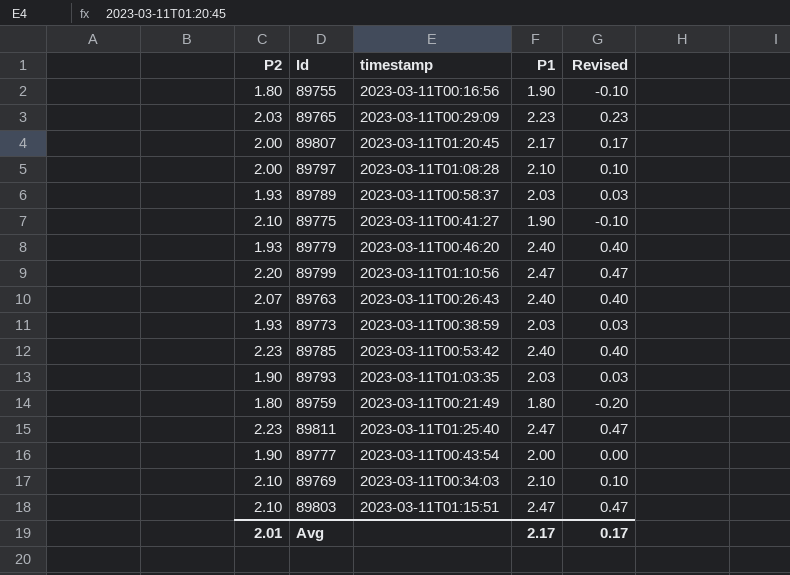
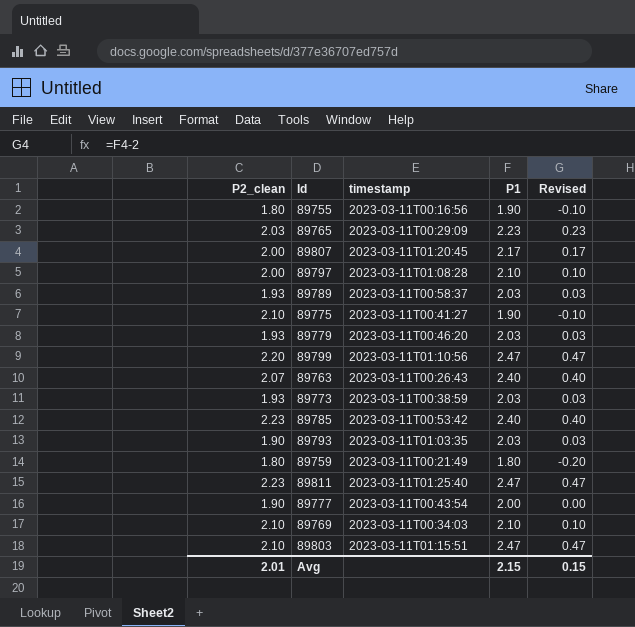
column name: P2 -> P2_clean
89779 | P1: 2.40 -> 2.03
89779 | Revised: 0.40 -> 0.03
Avg | P1: 2.17 -> 2.15
Avg | Revised: 0.17 -> 0.15

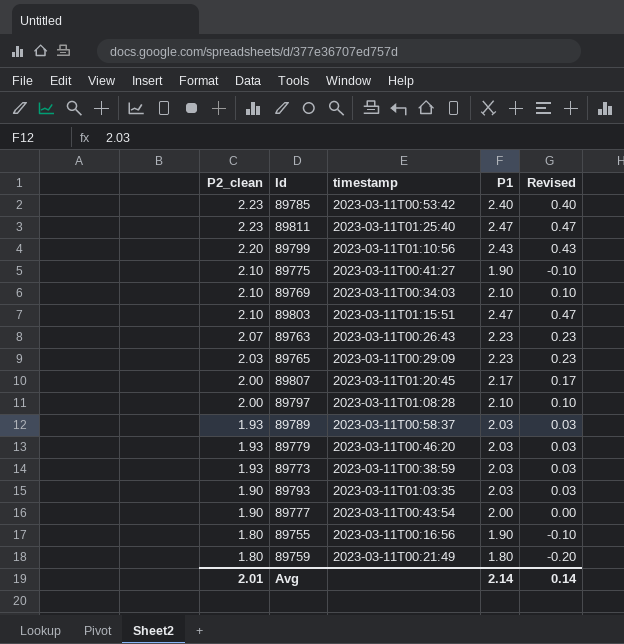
row order: none -> P2_clean descending
89799 | P1: 2.47 -> 2.43
89799 | Revised: 0.47 -> 0.43
89763 | P1: 2.40 -> 2.23
89763 | Revised: 0.40 -> 0.23
Avg | P1: 2.15 -> 2.14
Avg | Revised: 0.15 -> 0.14

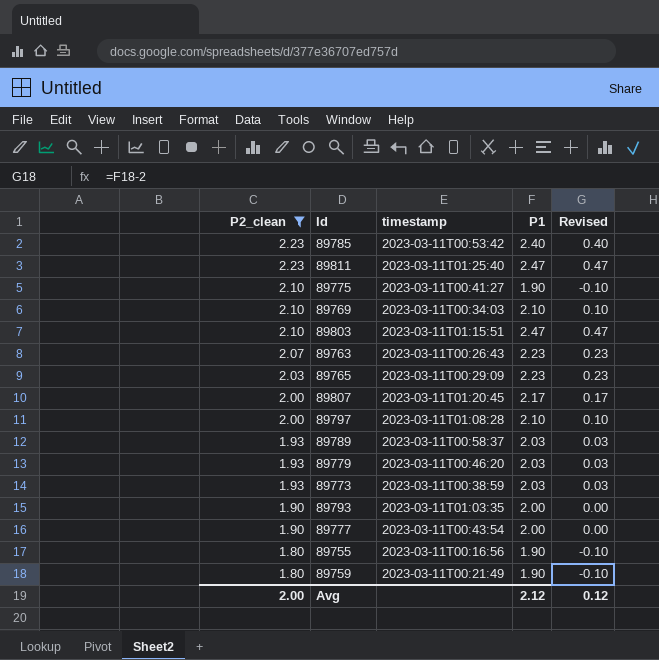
filter: none -> P2_clean != 2.20
89793 | P1: 2.03 -> 2.00
89793 | Revised: 0.03 -> 0.00
89759 | P1: 1.80 -> 1.90
89759 | Revised: -0.20 -> -0.10
Avg | P2_clean: 2.01 -> 2.00
Avg | P1: 2.14 -> 2.12
Avg | Revised: 0.14 -> 0.12

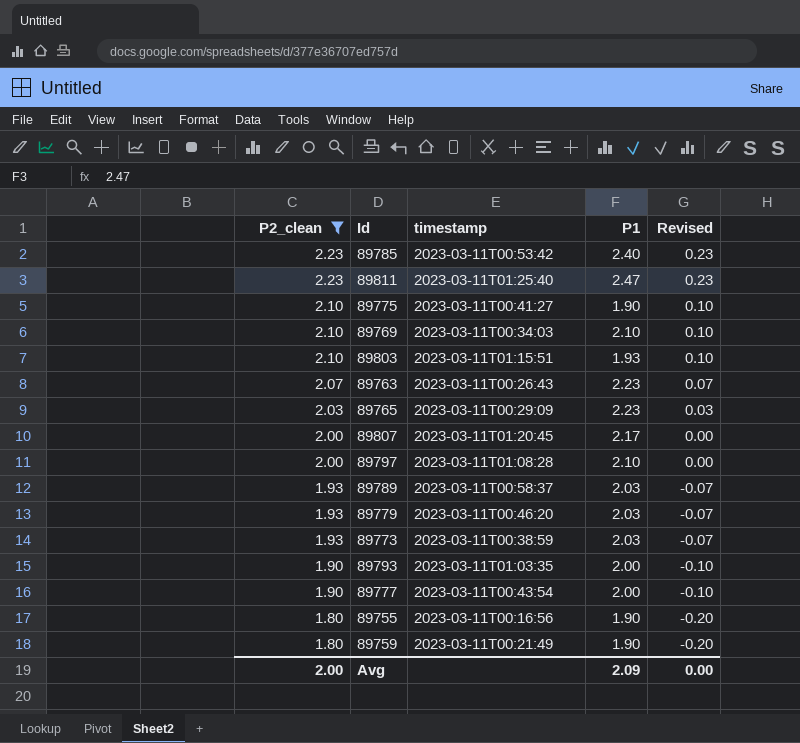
column Revised | formula: [P1] - 2 -> [P2_clean] - 2
89803 | P1: 2.47 -> 1.93
Avg | P1: 2.12 -> 2.09
Avg | Revised: 0.12 -> 0.00

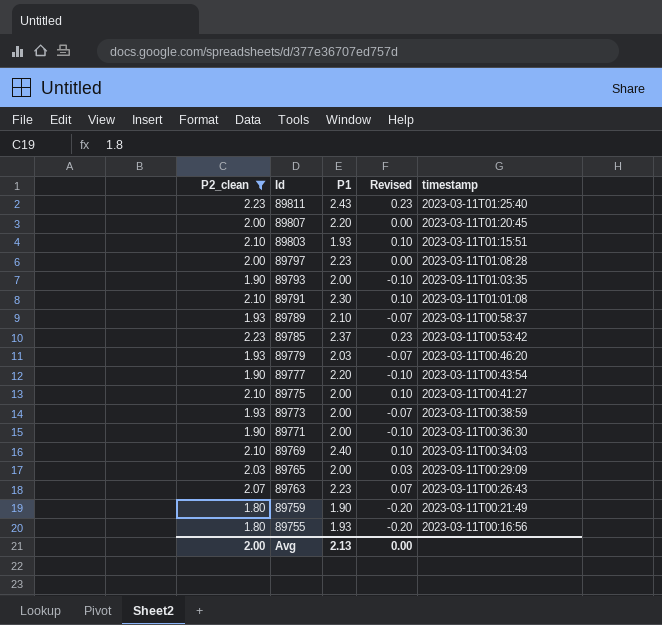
row order: P2_clean descending -> Id descending
column timestamp | position: 3 -> 5
89811 | P1: 2.47 -> 2.43
89807 | P1: 2.17 -> 2.20
89797 | P1: 2.10 -> 2.23
row 89791: none -> 2.10 | 2.30 | 0.10 | 2023-03-11T01:01:08
89789 | P1: 2.03 -> 2.10
89785 | P1: 2.40 -> 2.37
89777 | P1: 2.00 -> 2.20
89775 | P1: 1.90 -> 2.00
89773 | P1: 2.03 -> 2.00
row 89771: none -> 1.90 | 2.00 | -0.10 | 2023-03-11T00:36:30
89769 | P1: 2.10 -> 2.40
89765 | P1: 2.23 -> 2.00
89755 | P1: 1.90 -> 1.93
Avg | P1: 2.09 -> 2.13

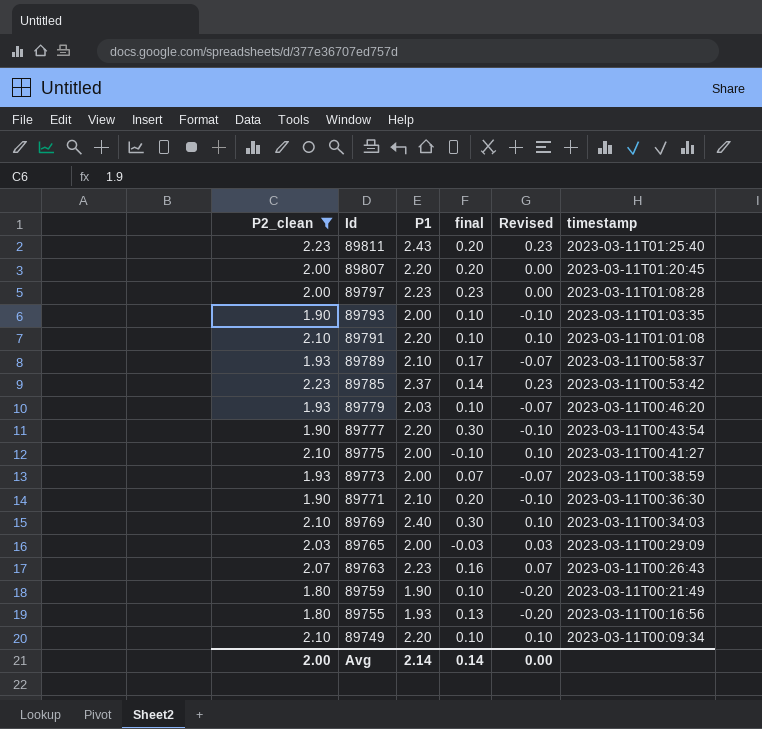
column final | formula: none -> [P1] - [P2_clean]
row 89803: 2.10 | 1.93 | 0.10 | 2023-03-11T01:15:51 -> none
89791 | P1: 2.30 -> 2.20
89771 | P1: 2.00 -> 2.10
row 89749: none -> 2.10 | 2.20 | 0.10 | 0.10 | 2023-03-11T00:09:34
Avg | P1: 2.13 -> 2.14

